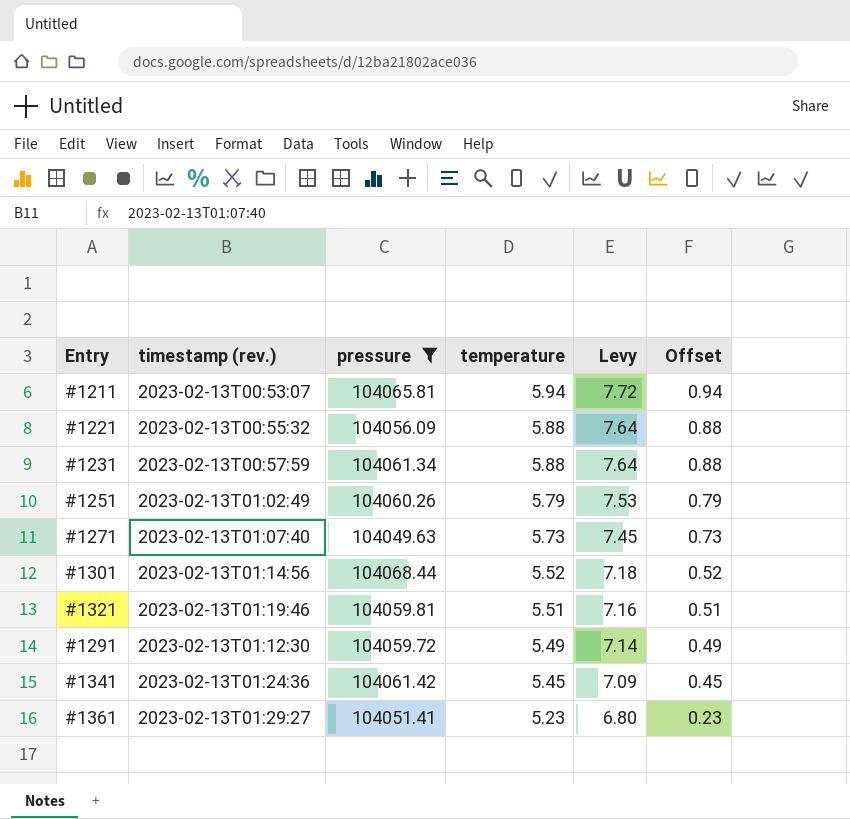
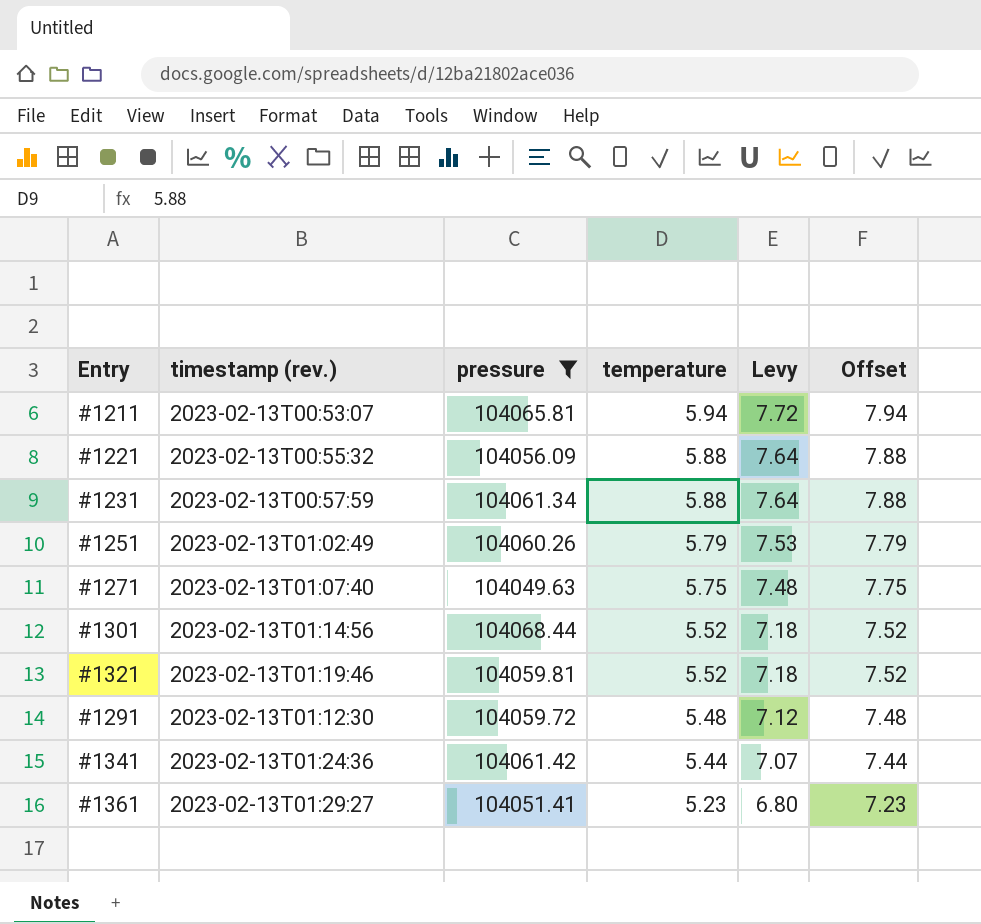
column Offset | formula: [temperature] - 5 -> [temperature] + 2
#1271 | temperature: 5.73 -> 5.75
#1271 | Levy: 7.45 -> 7.48
#1321 | temperature: 5.51 -> 5.52
#1321 | Levy: 7.16 -> 7.18
#1291 | temperature: 5.49 -> 5.48
#1291 | Levy: 7.14 -> 7.12
#1341 | temperature: 5.45 -> 5.44
#1341 | Levy: 7.09 -> 7.07

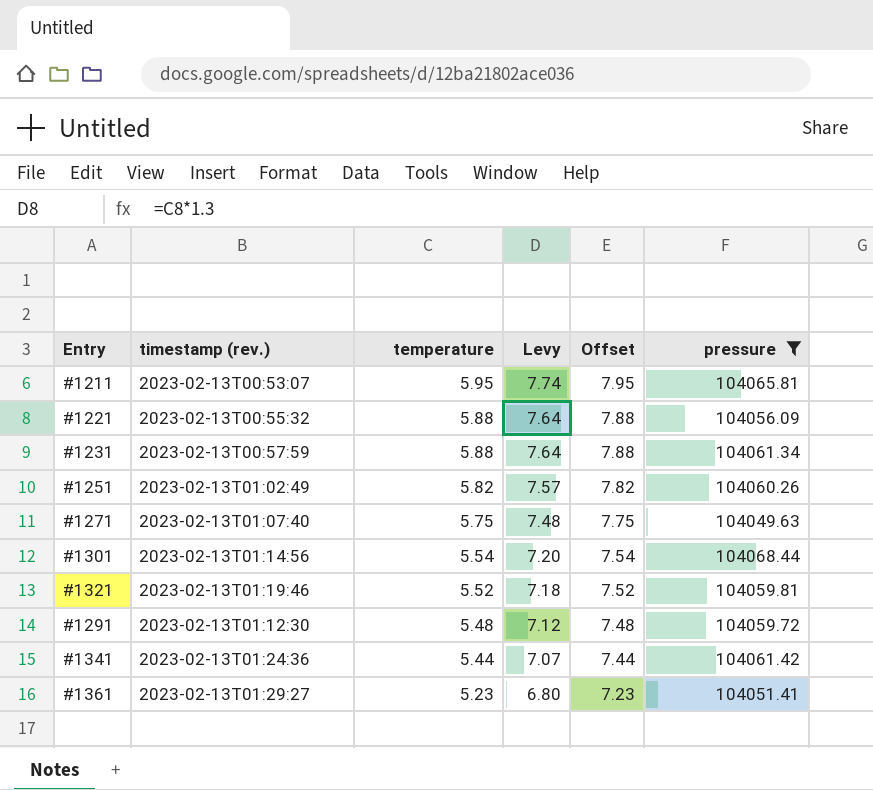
column pressure | position: 3 -> 6
#1211 | temperature: 5.94 -> 5.95
#1211 | Levy: 7.72 -> 7.74
#1211 | Offset: 7.94 -> 7.95
#1251 | temperature: 5.79 -> 5.82
#1251 | Levy: 7.53 -> 7.57
#1251 | Offset: 7.79 -> 7.82
#1301 | temperature: 5.52 -> 5.54
#1301 | Levy: 7.18 -> 7.20
#1301 | Offset: 7.52 -> 7.54

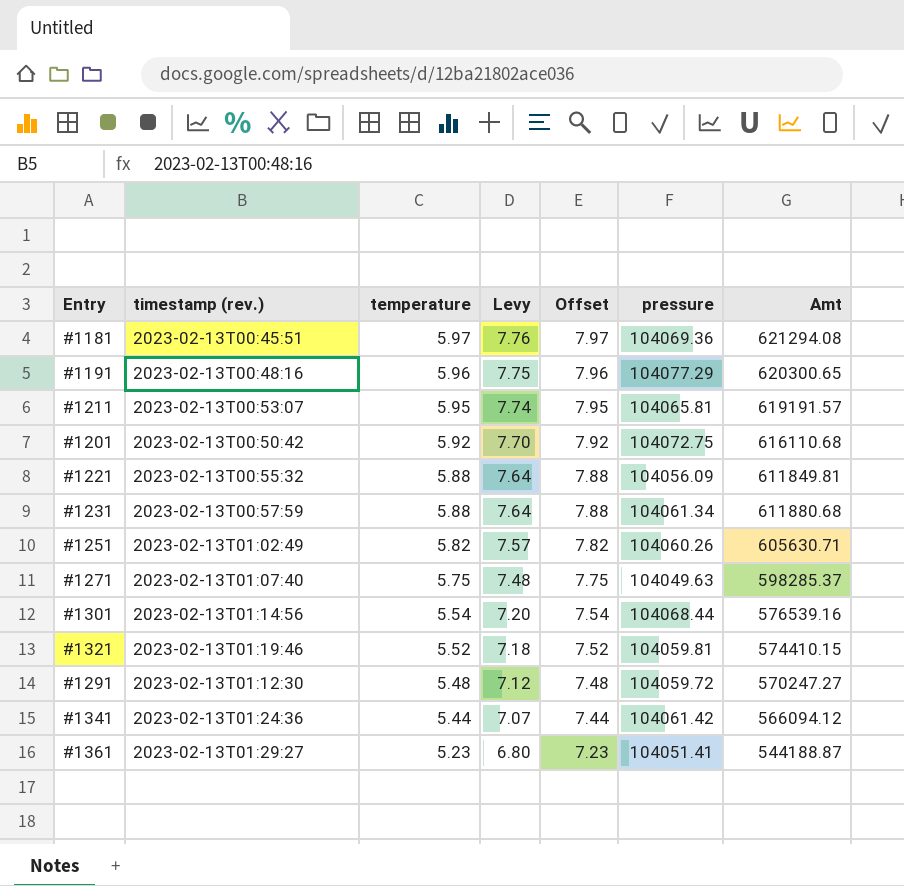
filter: pressure <= 104068.44 -> none
column Amt | formula: none -> [temperature] * [pressure]

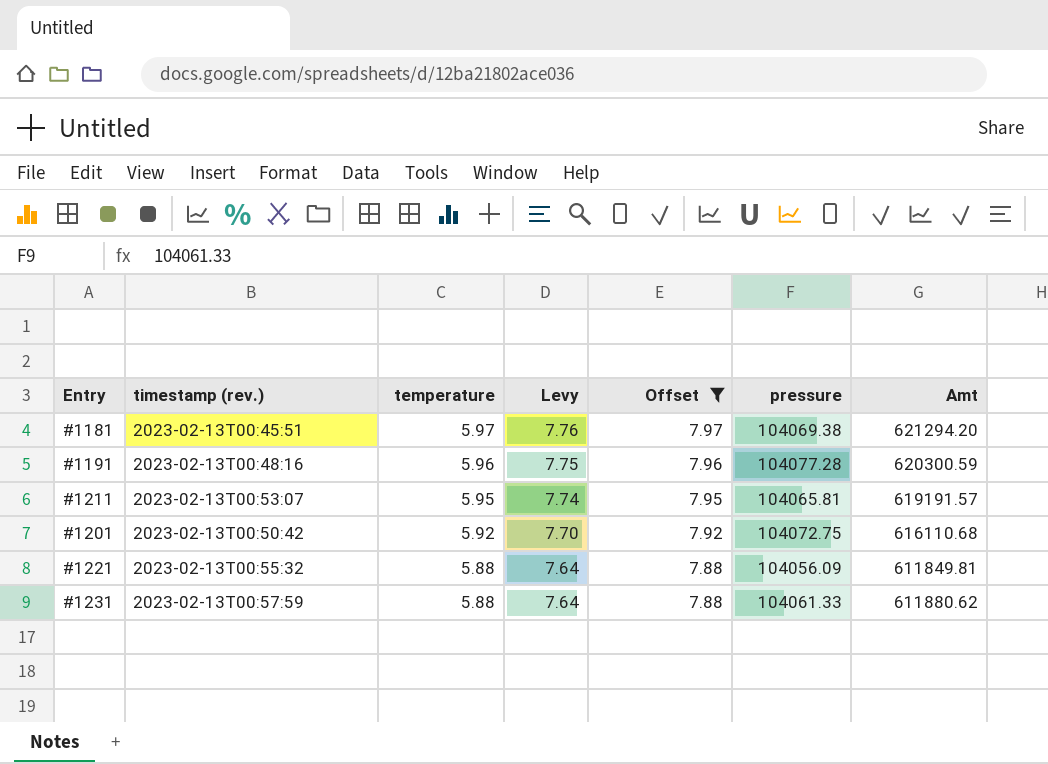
filter: none -> Offset >= 7.88
#1181 | pressure: 104069.36 -> 104069.38
#1181 | Amt: 621294.08 -> 621294.20
#1191 | pressure: 104077.29 -> 104077.28
#1191 | Amt: 620300.65 -> 620300.59
#1231 | pressure: 104061.34 -> 104061.33
#1231 | Amt: 611880.68 -> 611880.62

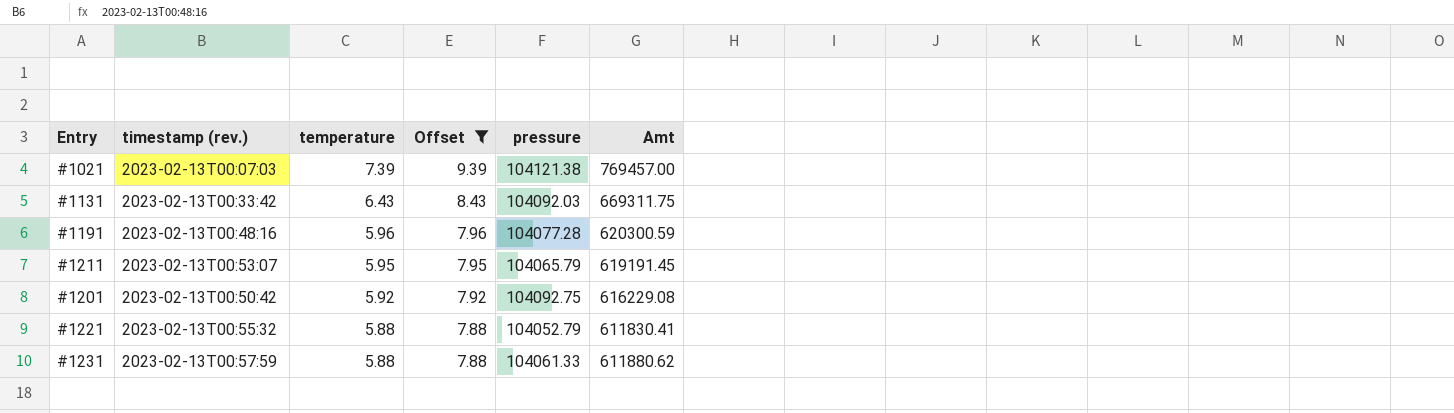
column Levy | formula: [temperature] * 1.3 -> none
row #1181: 2023-02-13T00:45:51 | 5.97 | 7.76 | 7.97 | 104069.38 | 621294.20 -> none
row #1021: none -> 2023-02-13T00:07:03 | 7.39 | 9.39 | 104121.38 | 769457.00
row #1131: none -> 2023-02-13T00:33:42 | 6.43 | 8.43 | 104092.03 | 669311.75
#1211 | pressure: 104065.81 -> 104065.79
#1211 | Amt: 619191.57 -> 619191.45
#1201 | pressure: 104072.75 -> 104092.75
#1201 | Amt: 616110.68 -> 616229.08
#1221 | pressure: 104056.09 -> 104052.79
#1221 | Amt: 611849.81 -> 611830.41

